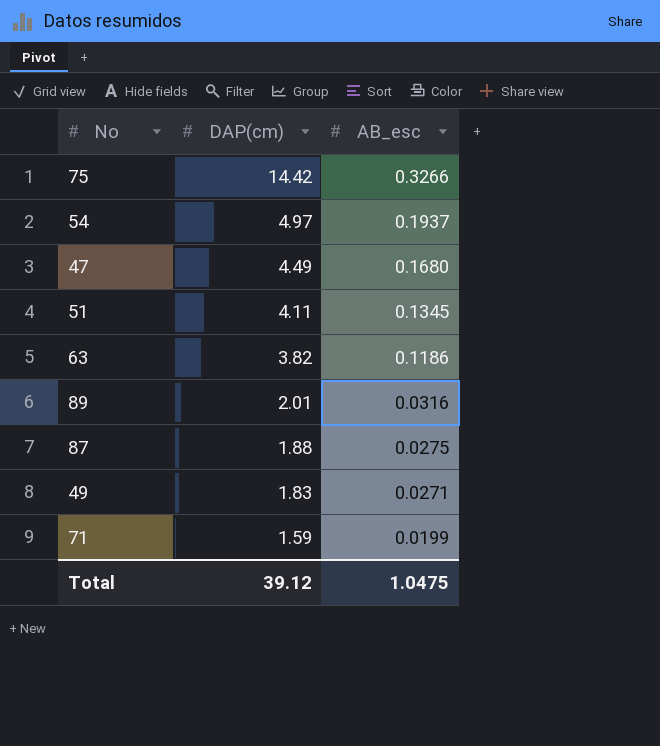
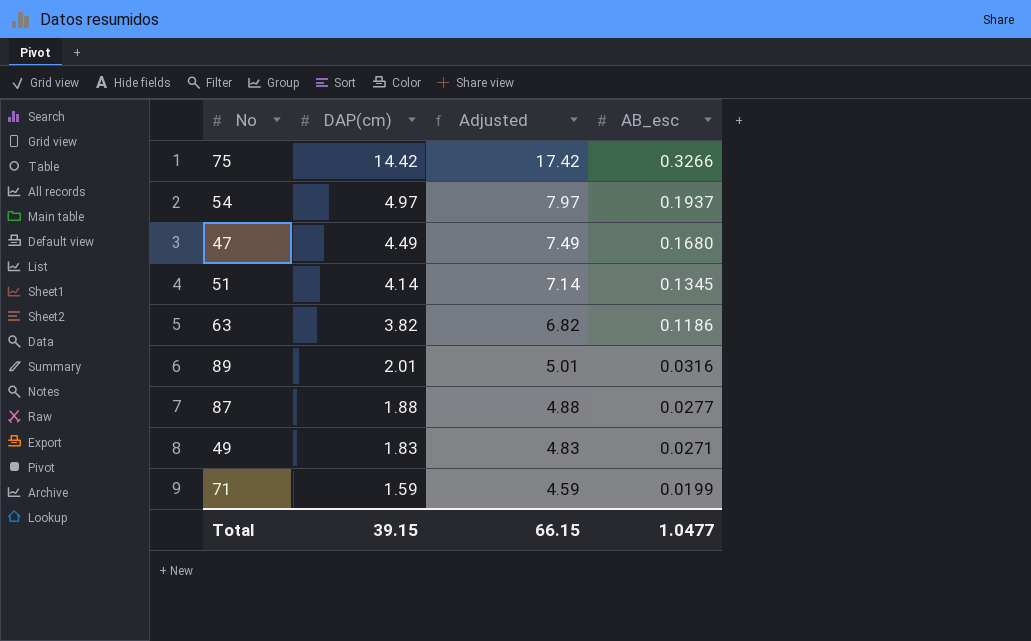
column Adjusted | formula: none -> [DAP(cm)] + 3
51 | DAP(cm): 4.11 -> 4.14
87 | AB_esc: 0.0275 -> 0.0277
Total | DAP(cm): 39.12 -> 39.15
Total | AB_esc: 1.0475 -> 1.0477

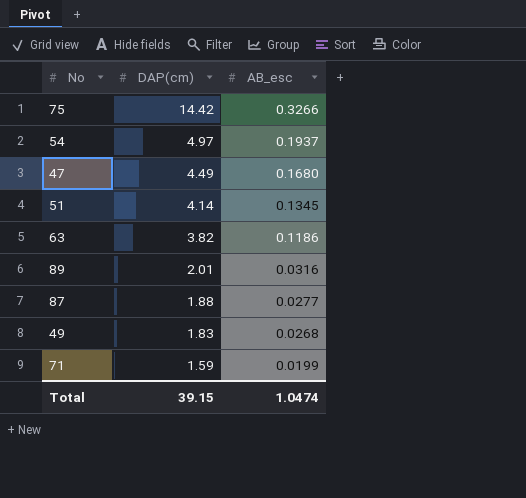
column Adjusted | formula: [DAP(cm)] + 3 -> none
49 | AB_esc: 0.0271 -> 0.0268
Total | AB_esc: 1.0477 -> 1.0474

